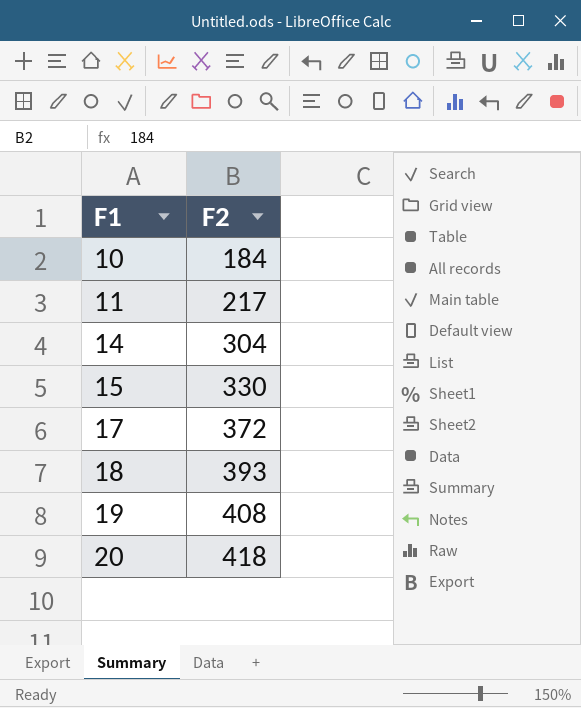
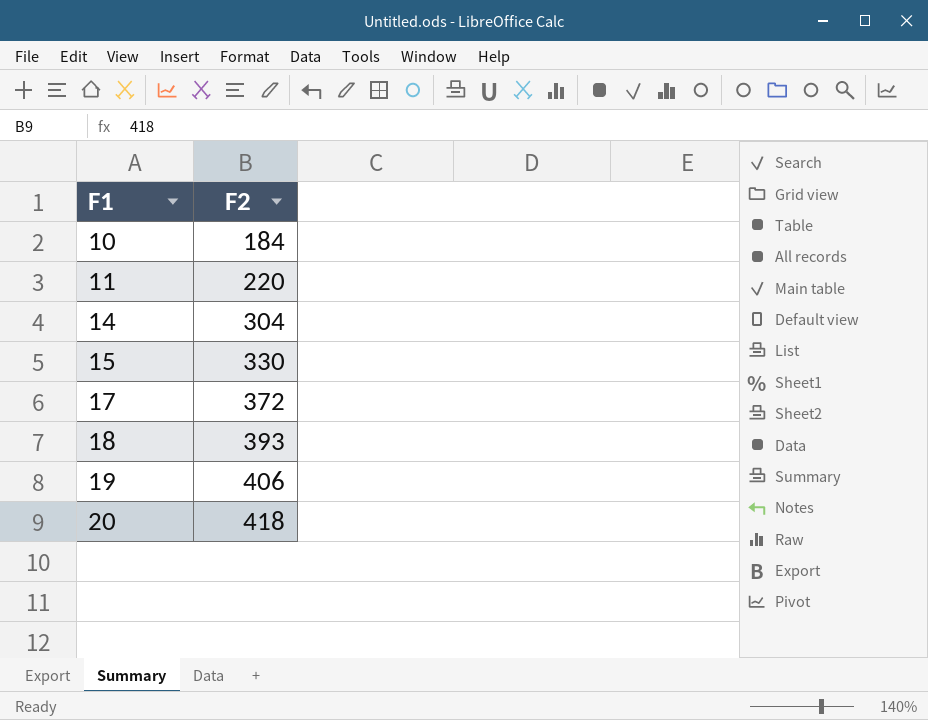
11 | F2: 217 -> 220
19 | F2: 408 -> 406

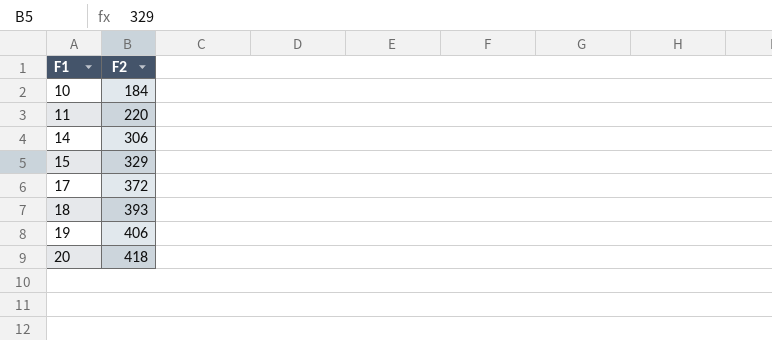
14 | F2: 304 -> 306
15 | F2: 330 -> 329

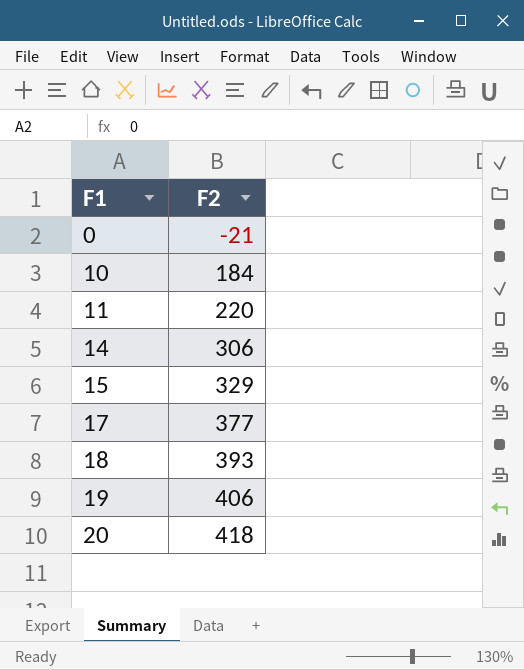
row 0: none -> -21
17 | F2: 372 -> 377

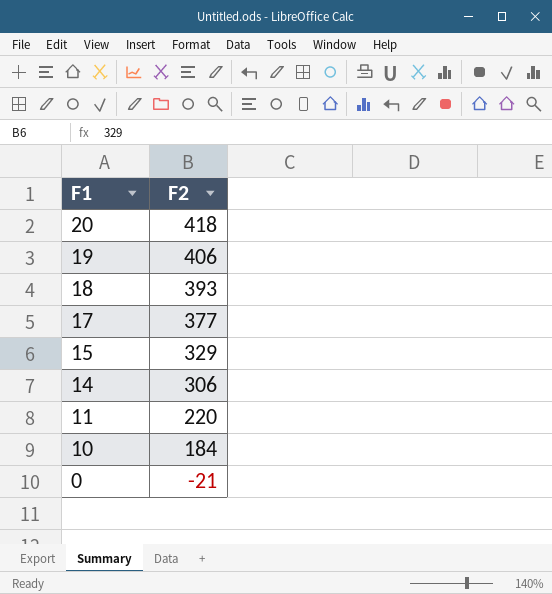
row order: F1 ascending -> F1 descending

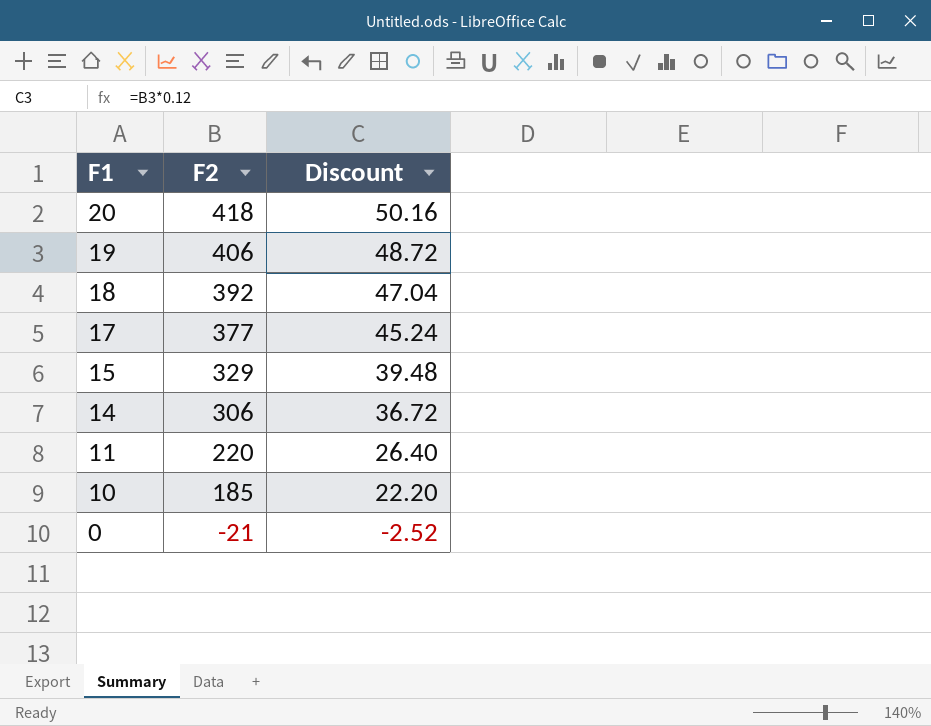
column Discount | formula: none -> [F2] * 0.12
18 | F2: 393 -> 392
10 | F2: 184 -> 185

